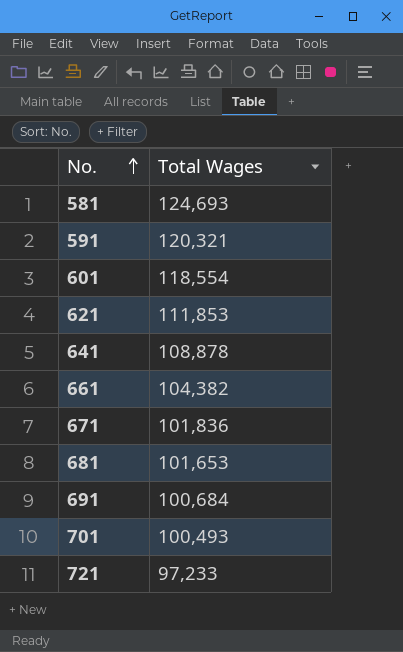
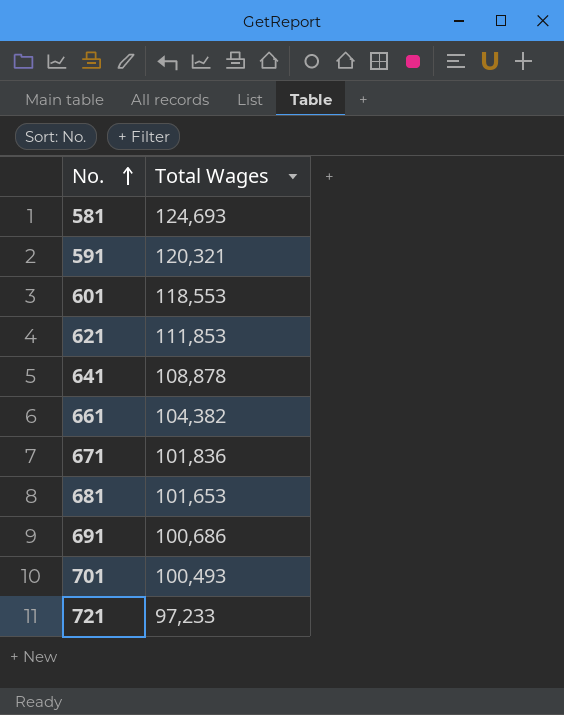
601 | Total Wages: 118,554 -> 118,553
691 | Total Wages: 100,684 -> 100,686

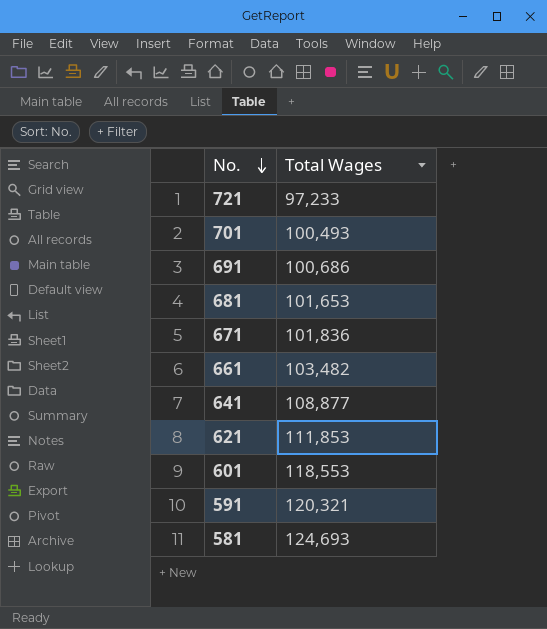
row order: No. ascending -> No. descending
661 | Total Wages: 104,382 -> 103,482
641 | Total Wages: 108,878 -> 108,877

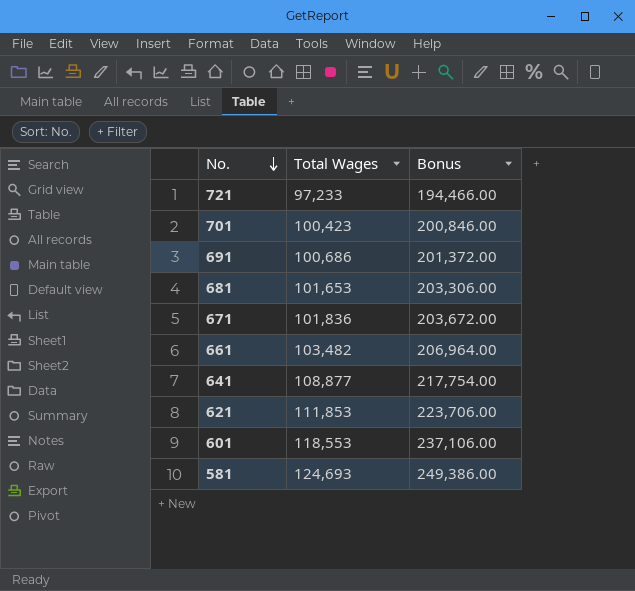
column Bonus | formula: none -> [Total Wages] * 2
row 591: 120,321 -> none
701 | Total Wages: 100,493 -> 100,423

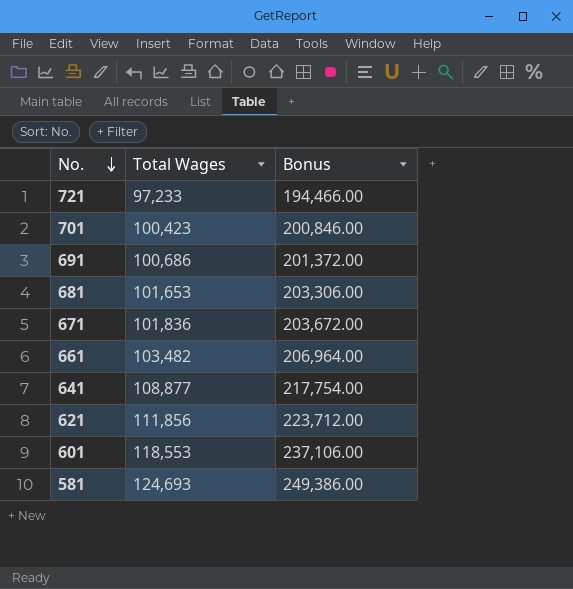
621 | Total Wages: 111,853 -> 111,856
621 | Bonus: 223,706.00 -> 223,712.00

